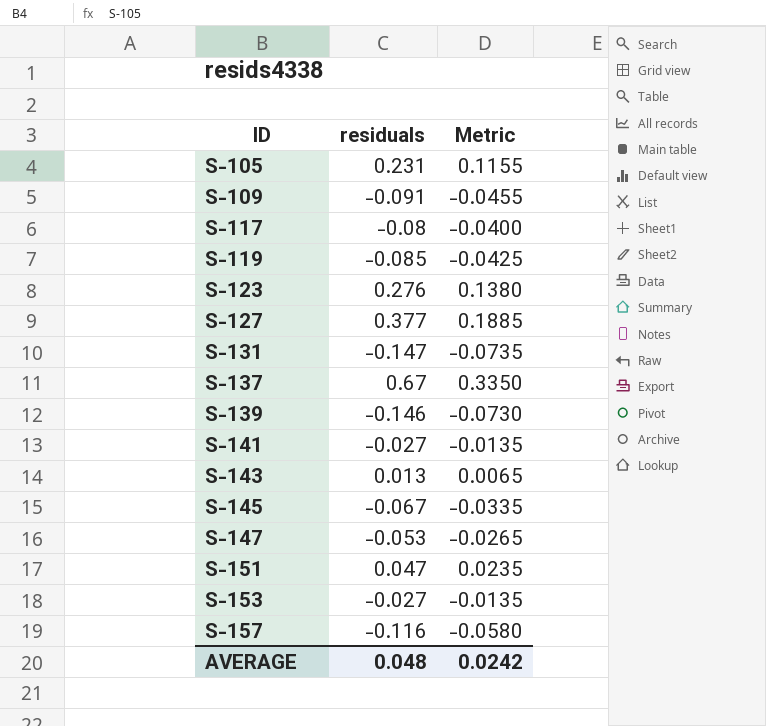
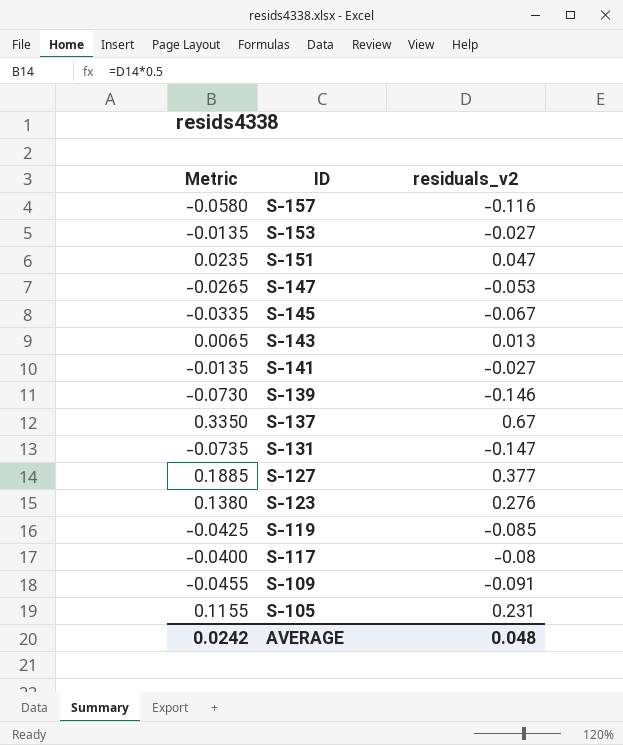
row order: ID ascending -> ID descending
column Metric | position: 3 -> 1
column name: residuals -> residuals_v2

